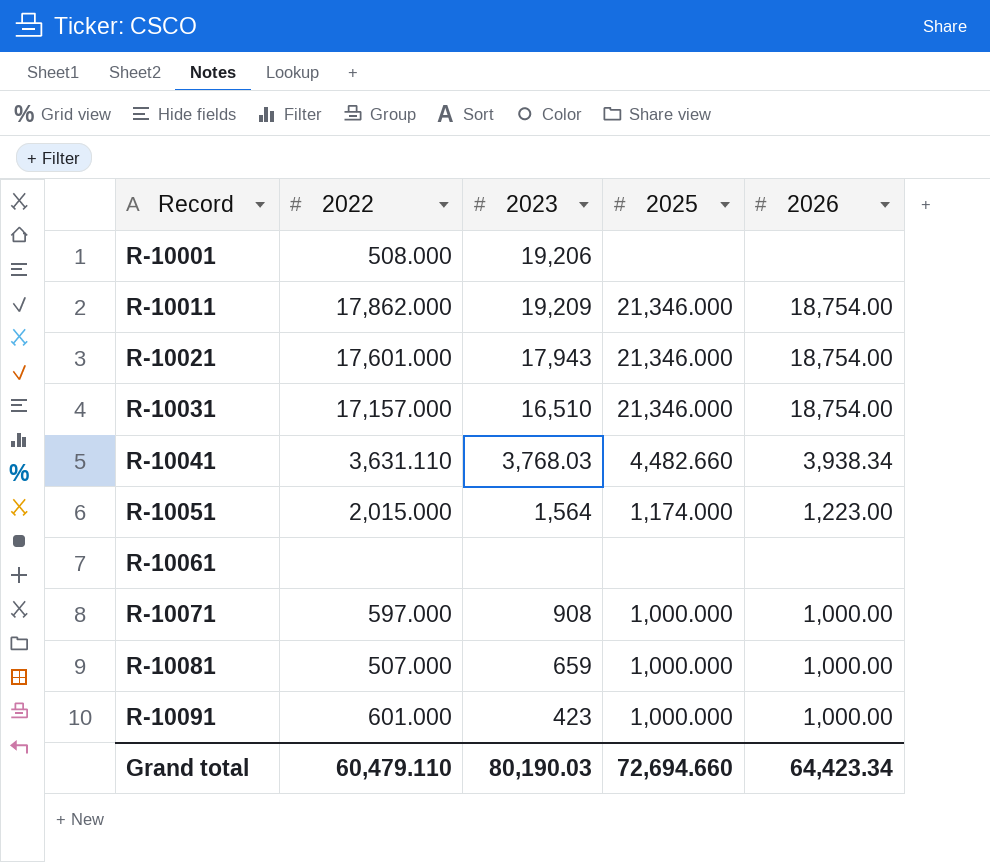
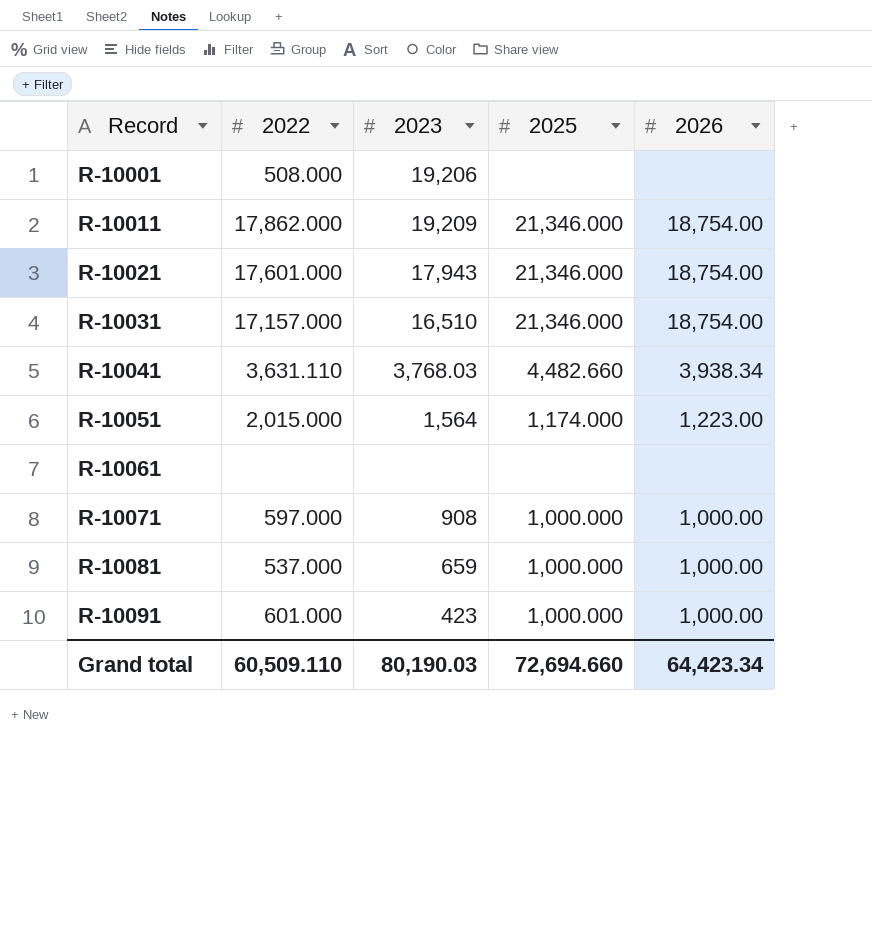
R-10081 | 2022: 507.000 -> 537.000
Grand total | 2022: 60,479.110 -> 60,509.110

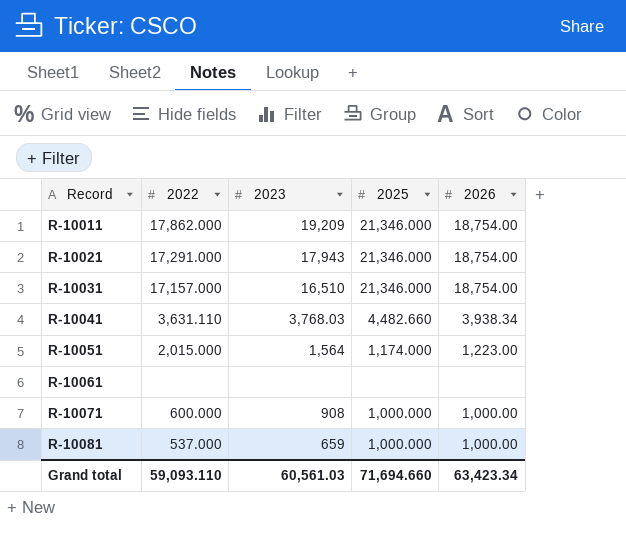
row R-10001: 508.000 | 19,206 | none | none -> none
row R-10091: 601.000 | 423 | 1,000.000 | 1,000.00 -> none
R-10021 | 2022: 17,601.000 -> 17,291.000
R-10071 | 2022: 597.000 -> 600.000
Grand total | 2022: 60,509.110 -> 59,093.110
Grand total | 2023: 80,190.03 -> 60,561.03
Grand total | 2025: 72,694.660 -> 71,694.660
Grand total | 2026: 64,423.34 -> 63,423.34

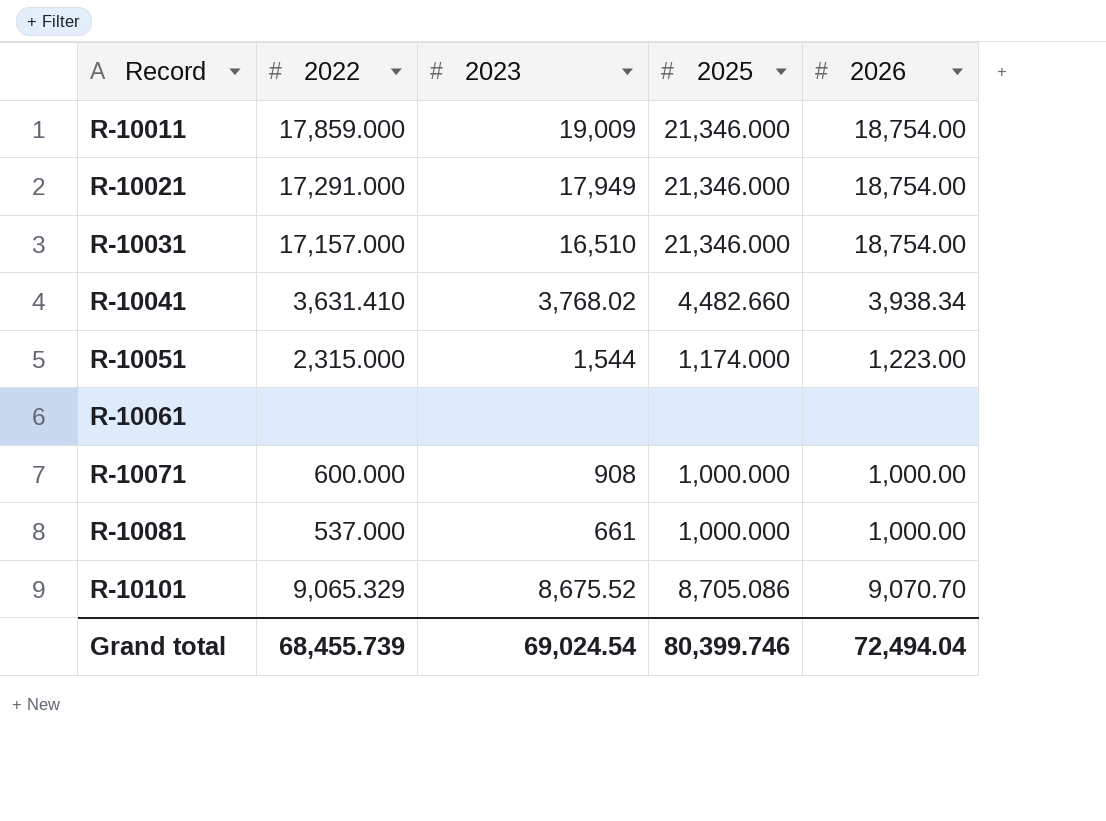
R-10011 | 2022: 17,862.000 -> 17,859.000
R-10011 | 2023: 19,209 -> 19,009
R-10021 | 2023: 17,943 -> 17,949
R-10041 | 2022: 3,631.110 -> 3,631.410
R-10041 | 2023: 3,768.03 -> 3,768.02
R-10051 | 2022: 2,015.000 -> 2,315.000
R-10051 | 2023: 1,564 -> 1,544
R-10081 | 2023: 659 -> 661
row R-10101: none -> 9,065.329 | 8,675.52 | 8,705.086 | 9,070.70
Grand total | 2022: 59,093.110 -> 68,455.739
Grand total | 2023: 60,561.03 -> 69,024.54
Grand total | 2025: 71,694.660 -> 80,399.746
Grand total | 2026: 63,423.34 -> 72,494.04

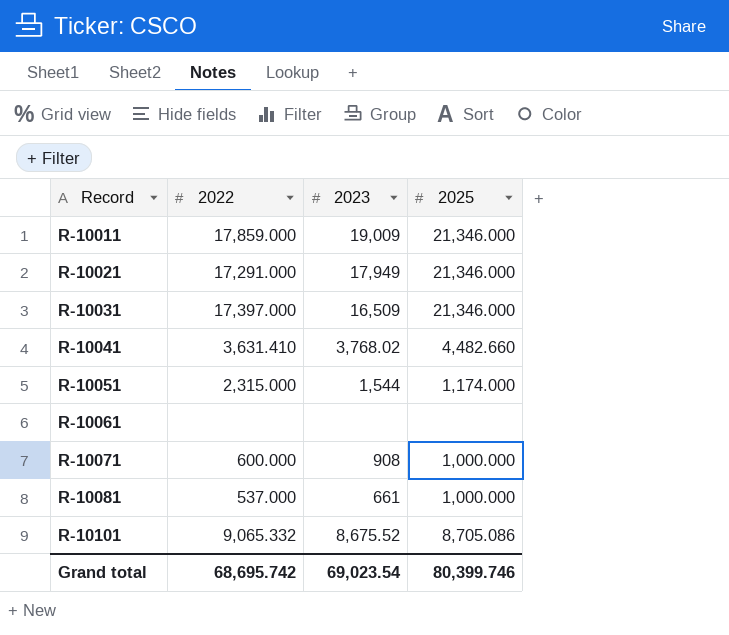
column 2026 | position: 5 -> none
R-10031 | 2022: 17,157.000 -> 17,397.000
R-10031 | 2023: 16,510 -> 16,509
R-10101 | 2022: 9,065.329 -> 9,065.332
Grand total | 2022: 68,455.739 -> 68,695.742
Grand total | 2023: 69,024.54 -> 69,023.54

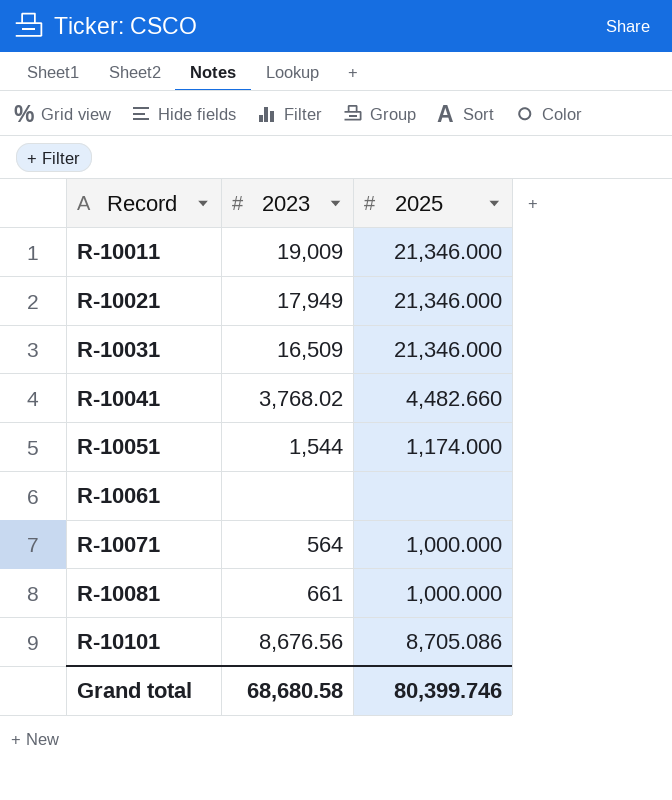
column 2022 | position: 2 -> none
R-10071 | 2023: 908 -> 564
R-10101 | 2023: 8,675.52 -> 8,676.56
Grand total | 2023: 69,023.54 -> 68,680.58

